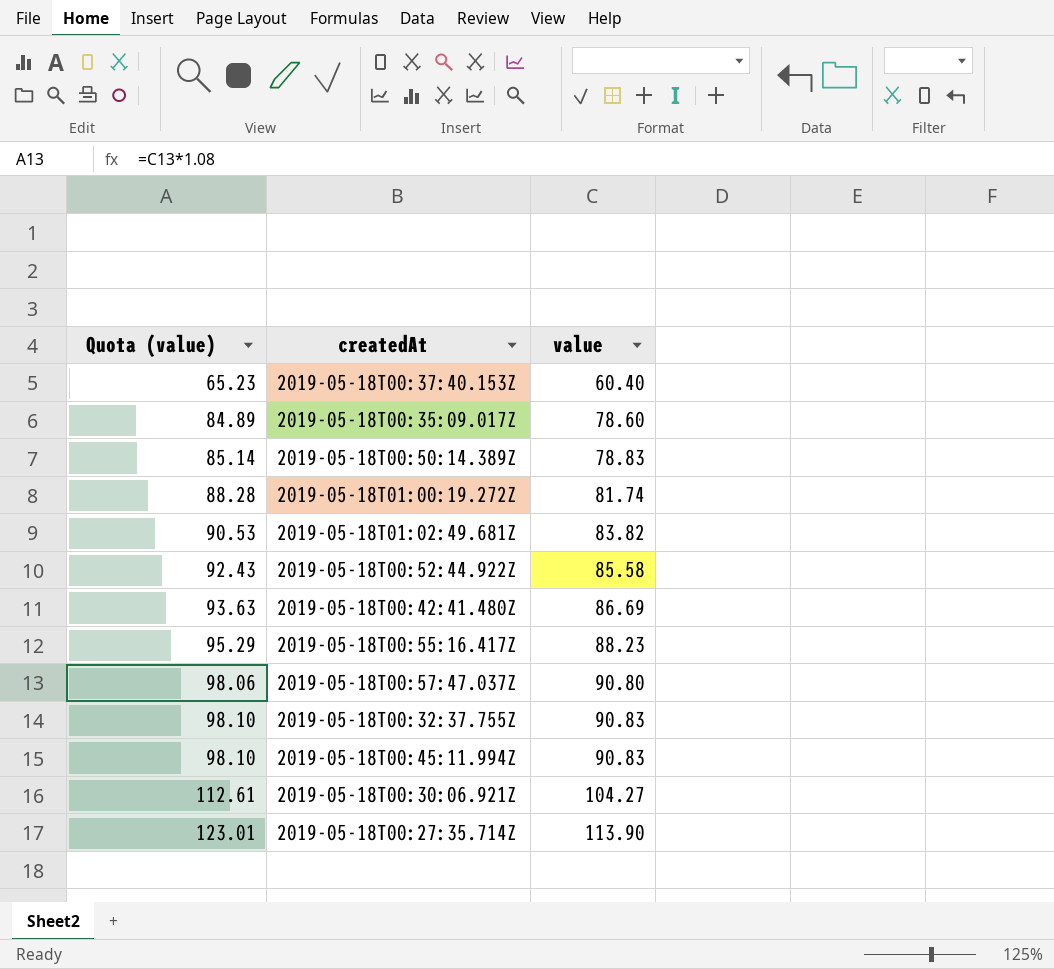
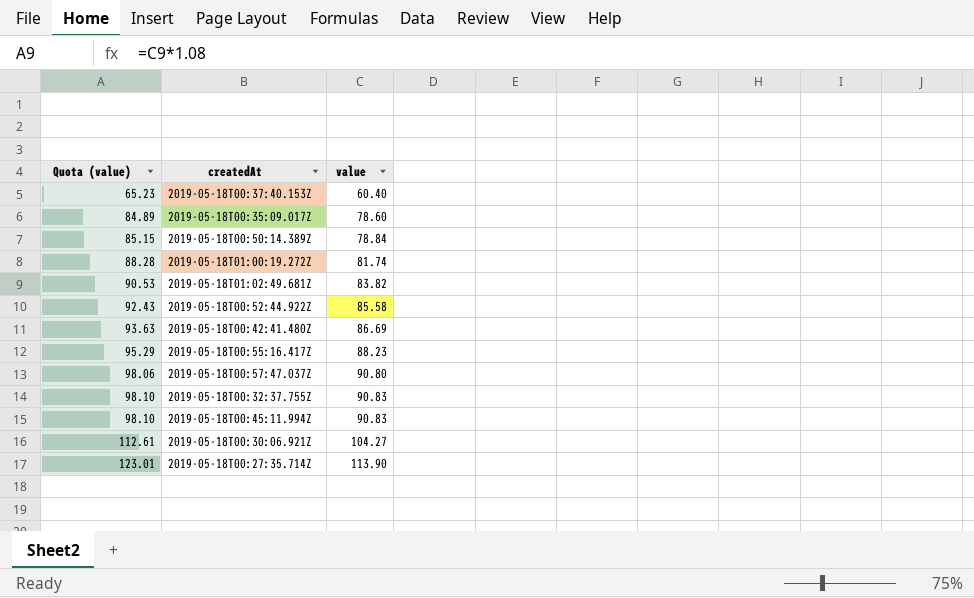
2019-05-18T00:50:14.389Z | Quota (value): 85.14 -> 85.15
2019-05-18T00:50:14.389Z | value: 78.83 -> 78.84

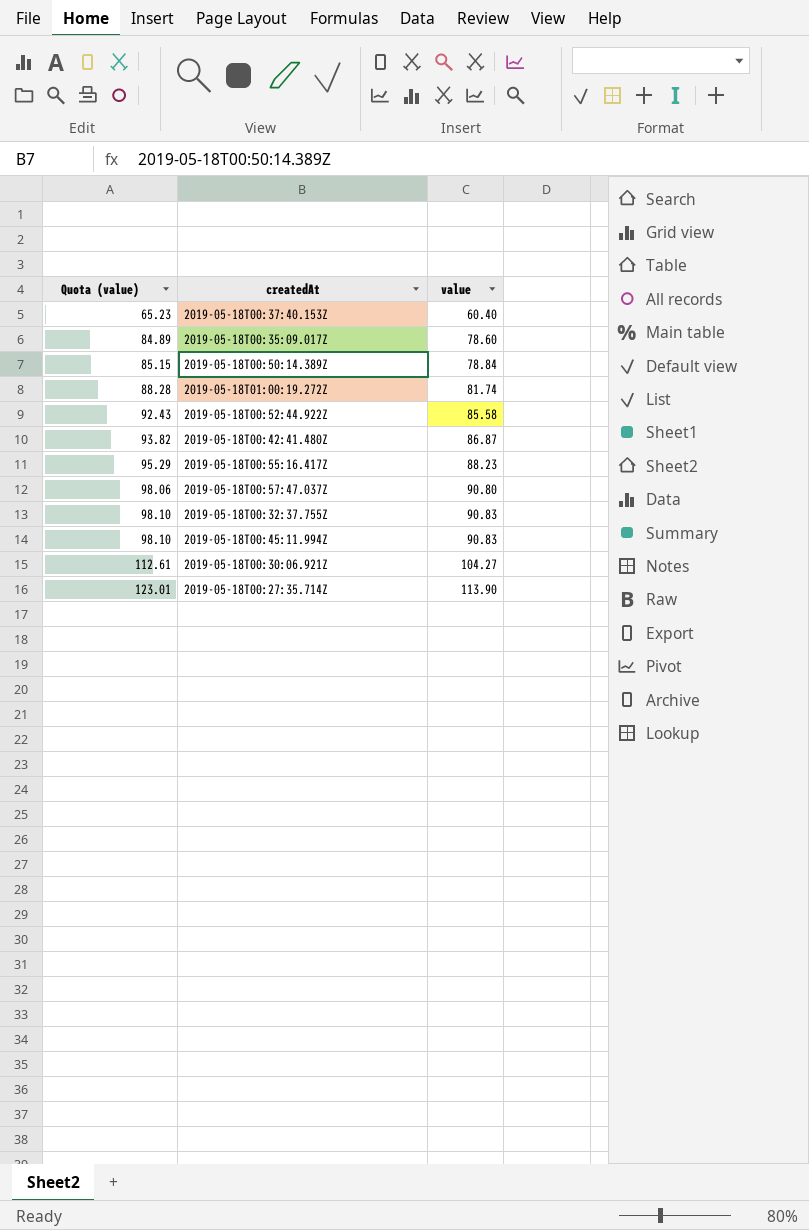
row 2019-05-18T01:02:49.681Z: 90.53 | 83.82 -> none
2019-05-18T00:42:41.480Z | Quota (value): 93.63 -> 93.82
2019-05-18T00:42:41.480Z | value: 86.69 -> 86.87

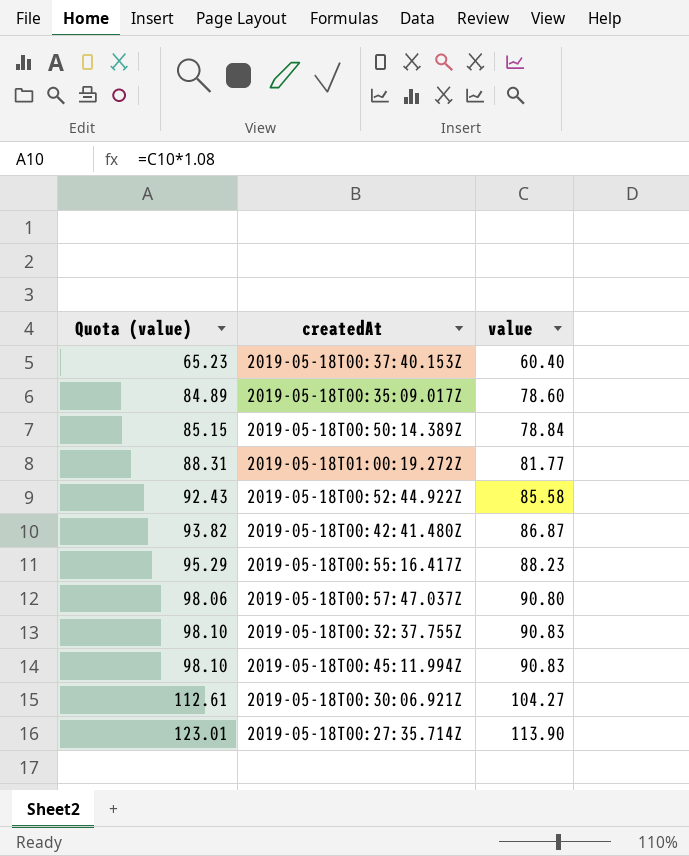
2019-05-18T01:00:19.272Z | Quota (value): 88.28 -> 88.31
2019-05-18T01:00:19.272Z | value: 81.74 -> 81.77

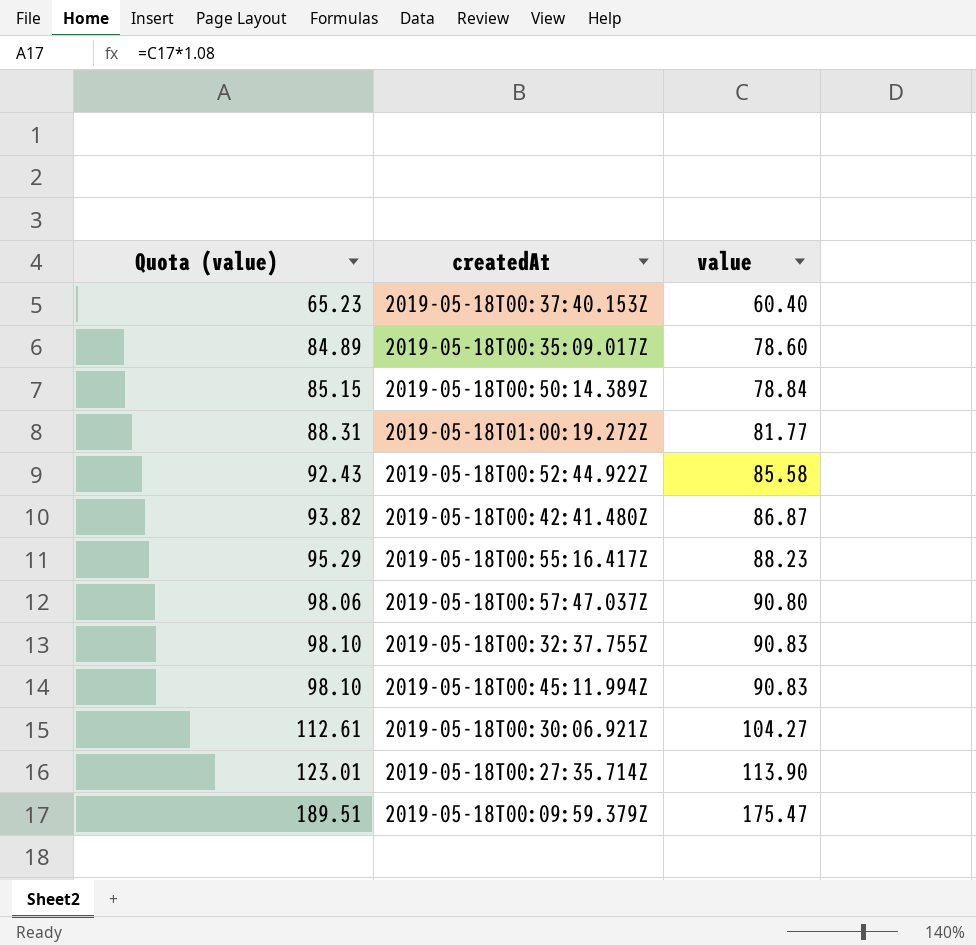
row 2019-05-18T00:09:59.379Z: none -> 189.51 | 175.47

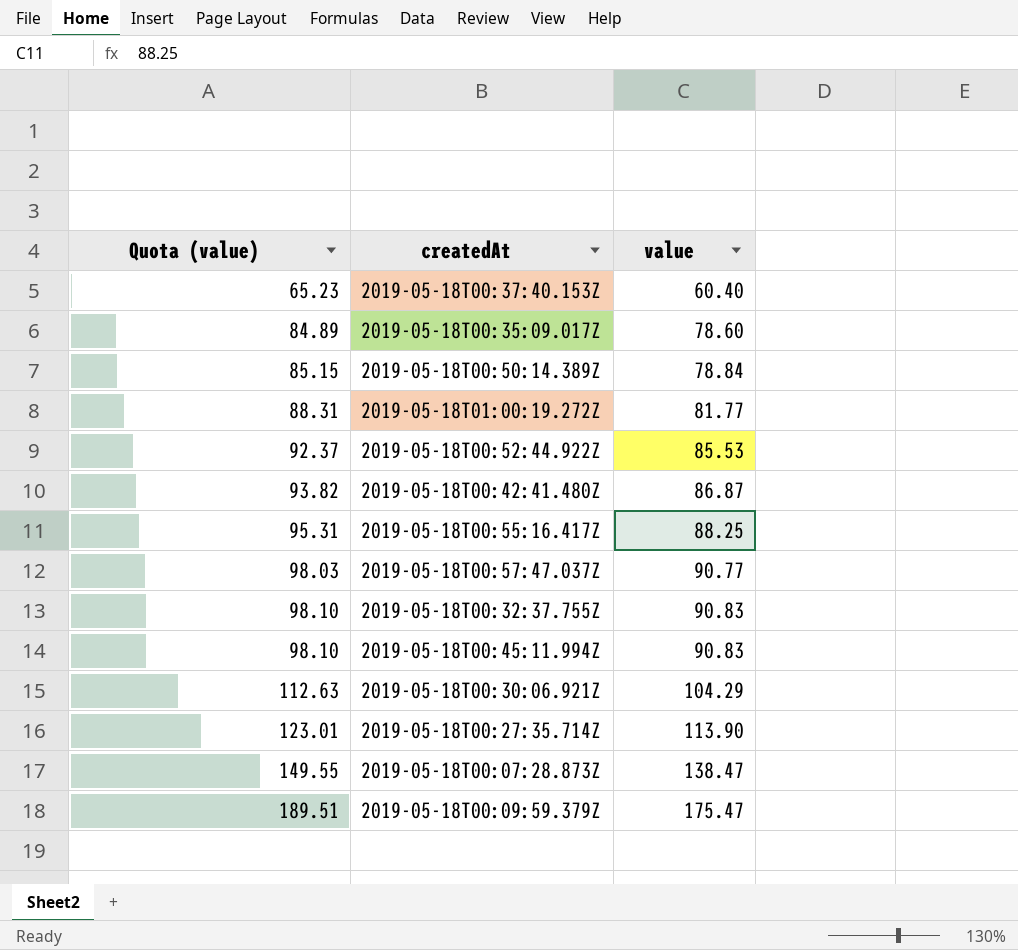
2019-05-18T00:52:44.922Z | Quota (value): 92.43 -> 92.37
2019-05-18T00:52:44.922Z | value: 85.58 -> 85.53
2019-05-18T00:55:16.417Z | Quota (value): 95.29 -> 95.31
2019-05-18T00:55:16.417Z | value: 88.23 -> 88.25
2019-05-18T00:57:47.037Z | Quota (value): 98.06 -> 98.03
2019-05-18T00:57:47.037Z | value: 90.80 -> 90.77
2019-05-18T00:30:06.921Z | Quota (value): 112.61 -> 112.63
2019-05-18T00:30:06.921Z | value: 104.27 -> 104.29
row 2019-05-18T00:07:28.873Z: none -> 149.55 | 138.47

